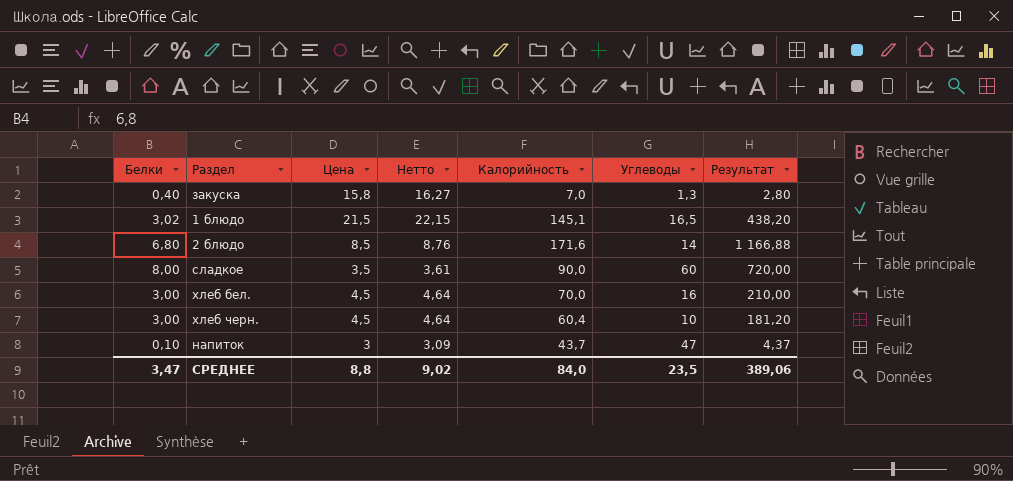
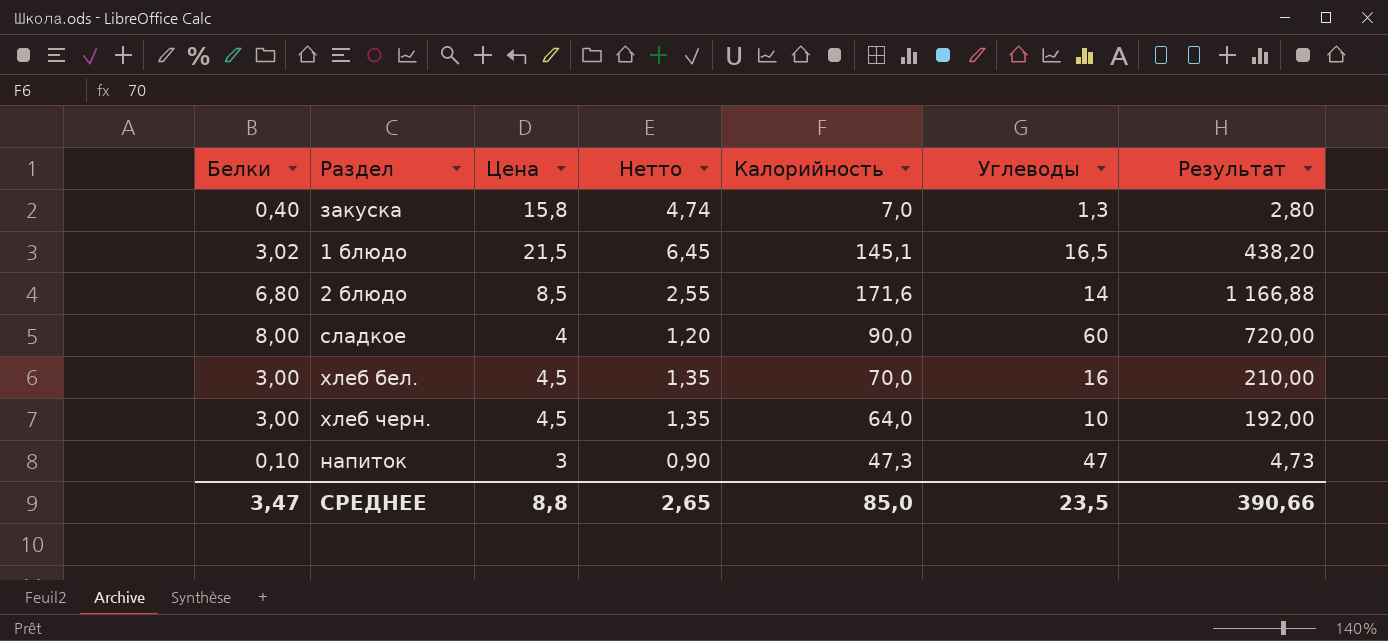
column Нетто | formula: [Цена] * 1,03 -> [Цена] * 0,3
сладкое | Цена: 3,5 -> 4
хлеб черн. | Калорийность: 60,4 -> 64,0
хлеб черн. | Результат: 181,20 -> 192,00
напиток | Калорийность: 43,7 -> 47,3
напиток | Результат: 4,37 -> 4,73
СРЕДНЕЕ | Нетто: 9,02 -> 2,65
СРЕДНЕЕ | Калорийность: 84,0 -> 85,0
СРЕДНЕЕ | Результат: 389,06 -> 390,66

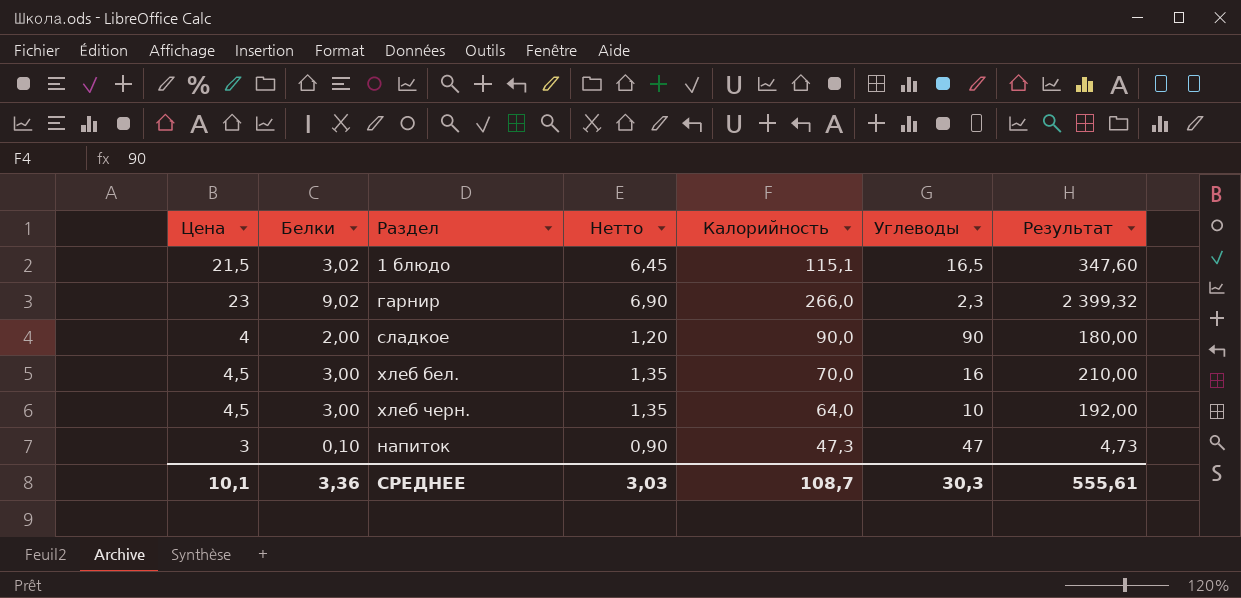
column Цена | position: 3 -> 1
row закуска: 0,40 | 15,8 | 4,74 | 7,0 | 1,3 | 2,80 -> none
row 2 блюдо: 6,80 | 8,5 | 2,55 | 171,6 | 14 | 1 166,88 -> none
1 блюдо | Калорийность: 145,1 -> 115,1
1 блюдо | Результат: 438,20 -> 347,60
row гарнир: none -> 23 | 9,02 | 6,90 | 266,0 | 2,3 | 2 399,32
сладкое | Белки: 8,00 -> 2,00
сладкое | Углеводы: 60 -> 90
сладкое | Результат: 720,00 -> 180,00
СРЕДНЕЕ | Цена: 8,8 -> 10,1
СРЕДНЕЕ | Белки: 3,47 -> 3,36
СРЕДНЕЕ | Нетто: 2,65 -> 3,03
СРЕДНЕЕ | Калорийность: 85,0 -> 108,7
СРЕДНЕЕ | Углеводы: 23,5 -> 30,3
СРЕДНЕЕ | Результат: 390,66 -> 555,61

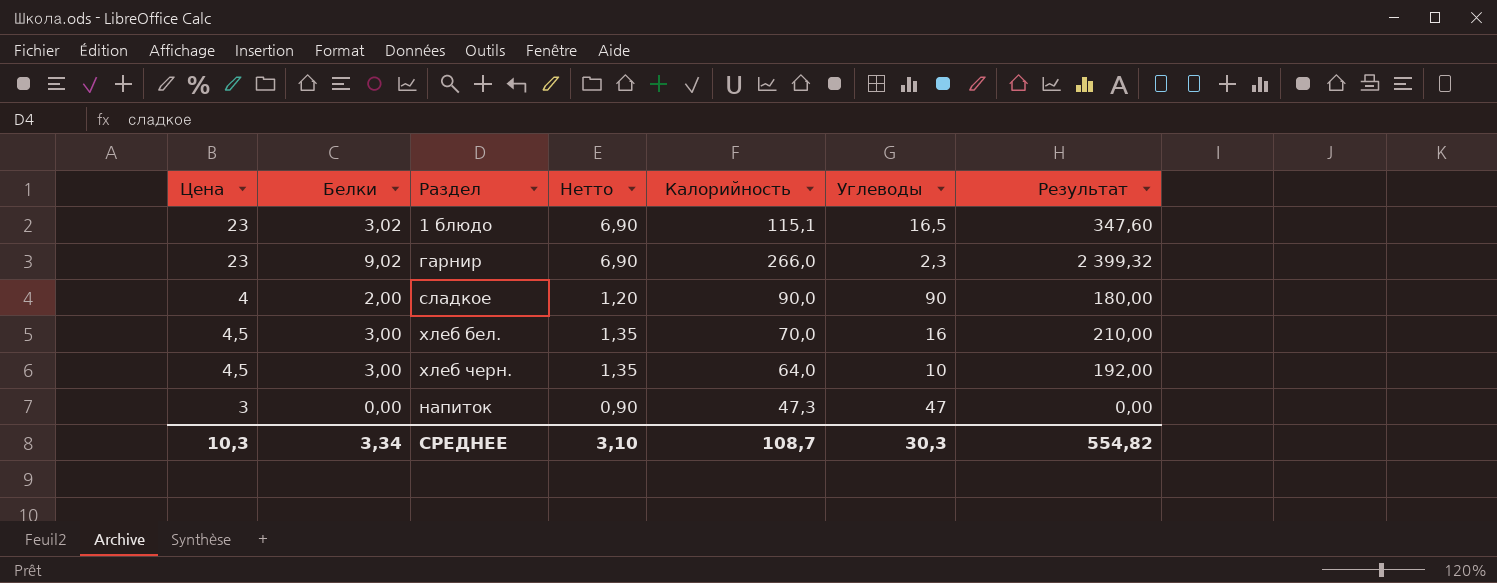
1 блюдо | Цена: 21,5 -> 23
1 блюдо | Нетто: 6,45 -> 6,90
напиток | Белки: 0,10 -> 0,00
напиток | Результат: 4,73 -> 0,00
СРЕДНЕЕ | Цена: 10,1 -> 10,3
СРЕДНЕЕ | Белки: 3,36 -> 3,34
СРЕДНЕЕ | Нетто: 3,03 -> 3,10
СРЕДНЕЕ | Результат: 555,61 -> 554,82

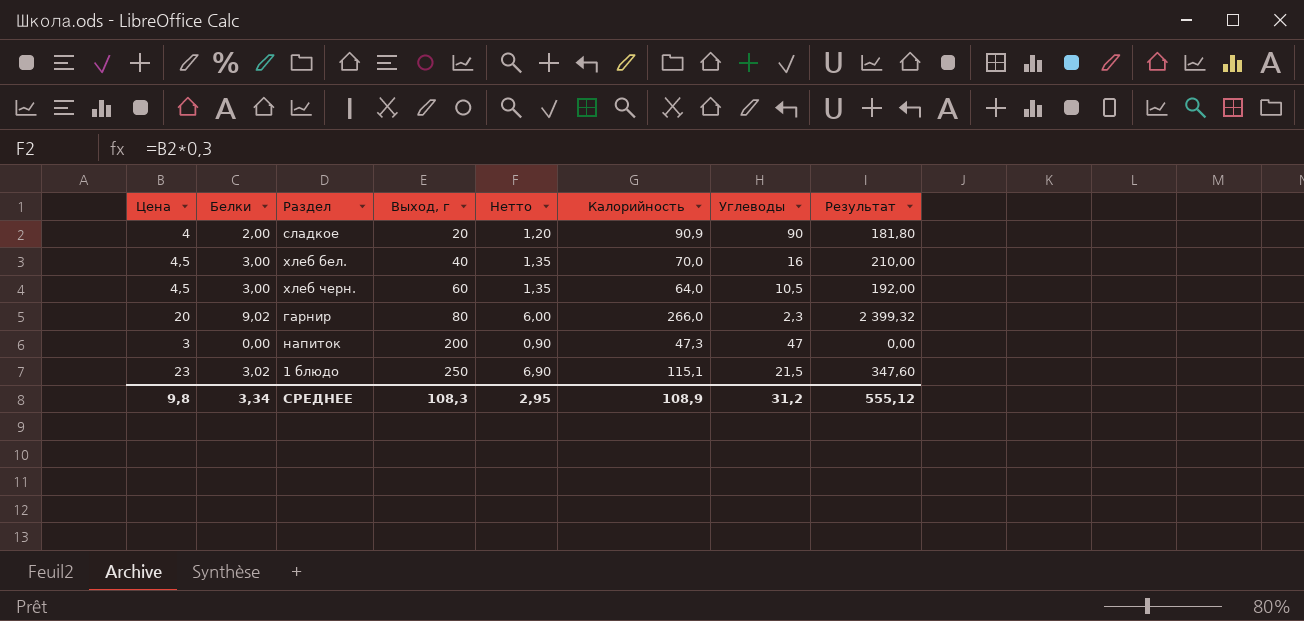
row order: none -> Выход, г ascending
column Выход, г | position: none -> 4
сладкое | Калорийность: 90,0 -> 90,9
сладкое | Результат: 180,00 -> 181,80
хлеб черн. | Углеводы: 10 -> 10,5
гарнир | Цена: 23 -> 20
гарнир | Нетто: 6,90 -> 6,00
1 блюдо | Углеводы: 16,5 -> 21,5
СРЕДНЕЕ | Цена: 10,3 -> 9,8
СРЕДНЕЕ | Нетто: 3,10 -> 2,95
СРЕДНЕЕ | Калорийность: 108,7 -> 108,9
СРЕДНЕЕ | Углеводы: 30,3 -> 31,2
СРЕДНЕЕ | Результат: 554,82 -> 555,12

